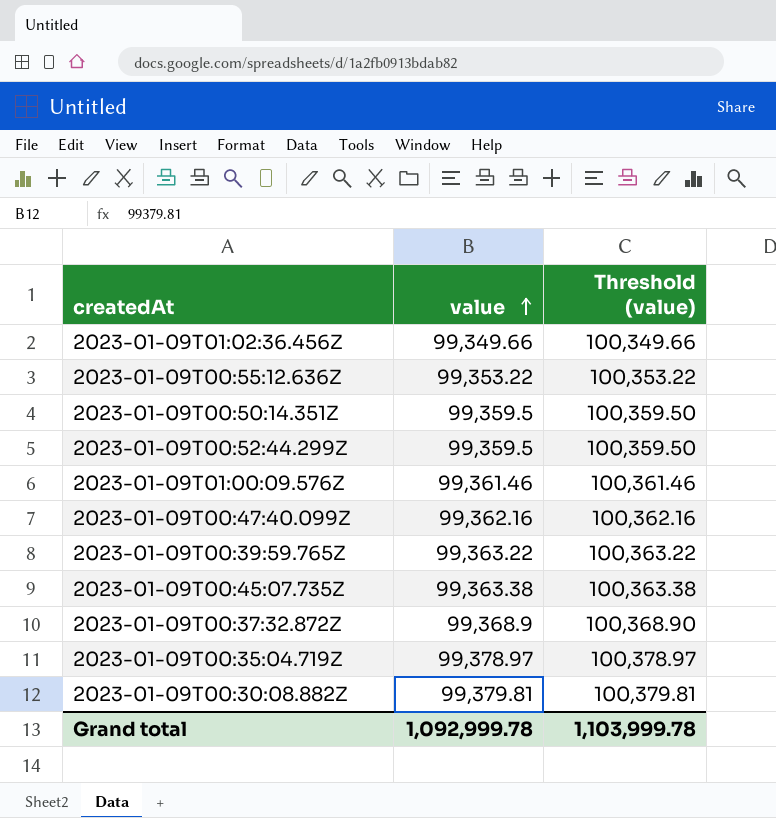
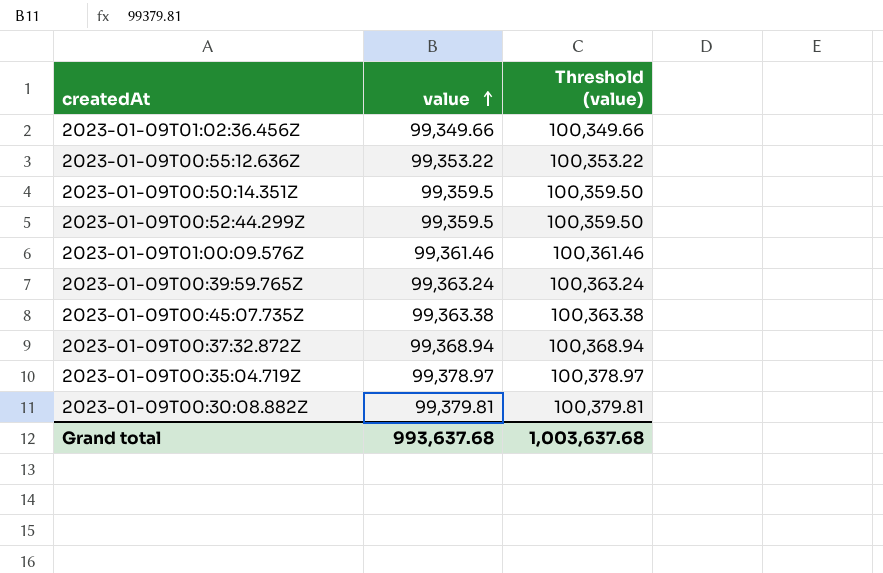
row 2023-01-09T00:47:40.099Z: 99,362.16 | 100,362.16 -> none
2023-01-09T00:39:59.765Z | value: 99,363.22 -> 99,363.24
2023-01-09T00:39:59.765Z | Threshold (value): 100,363.22 -> 100,363.24
2023-01-09T00:37:32.872Z | value: 99,368.9 -> 99,368.94
2023-01-09T00:37:32.872Z | Threshold (value): 100,368.90 -> 100,368.94
Grand total | value: 1,092,999.78 -> 993,637.68
Grand total | Threshold (value): 1,103,999.78 -> 1,003,637.68

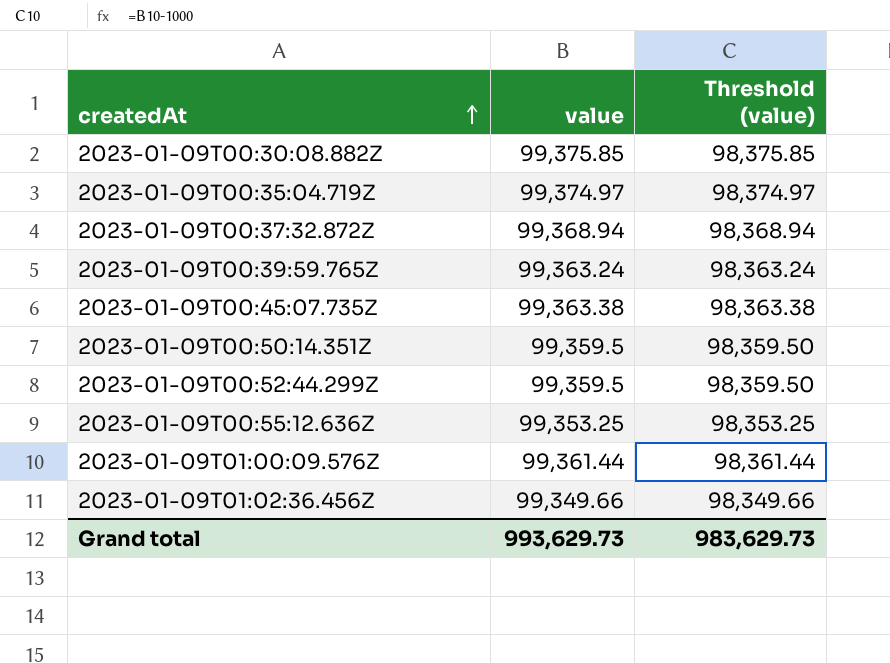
row order: value ascending -> createdAt ascending
column Threshold (value) | formula: [value] + 1000 -> [value] - 1000
2023-01-09T00:30:08.882Z | value: 99,379.81 -> 99,375.85
2023-01-09T00:35:04.719Z | value: 99,378.97 -> 99,374.97
2023-01-09T00:55:12.636Z | value: 99,353.22 -> 99,353.25
2023-01-09T01:00:09.576Z | value: 99,361.46 -> 99,361.44
Grand total | value: 993,637.68 -> 993,629.73
Grand total | Threshold (value): 1,003,637.68 -> 983,629.73

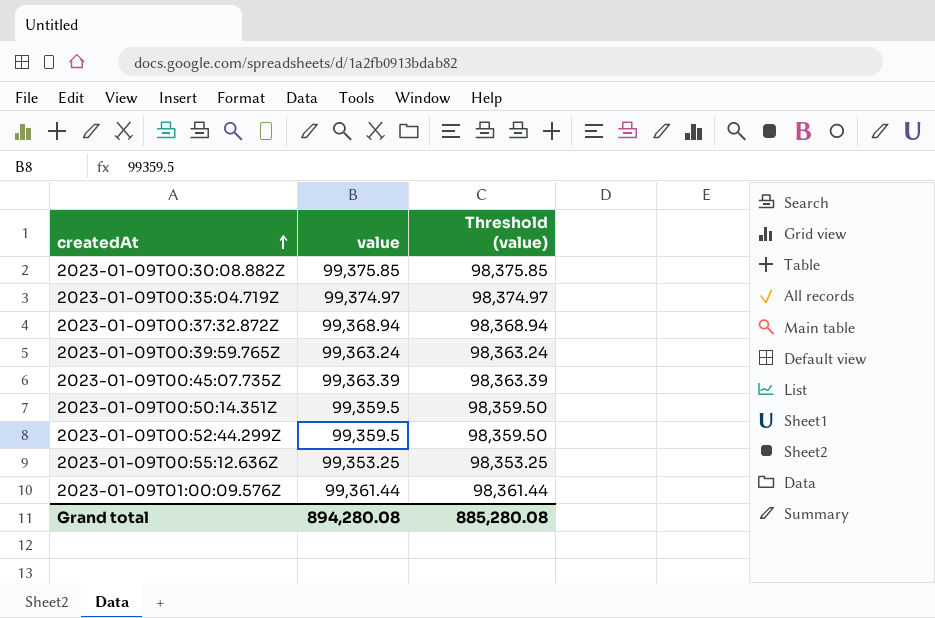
row 2023-01-09T01:02:36.456Z: 99,349.66 | 98,349.66 -> none
2023-01-09T00:45:07.735Z | value: 99,363.38 -> 99,363.39
2023-01-09T00:45:07.735Z | Threshold (value): 98,363.38 -> 98,363.39
Grand total | value: 993,629.73 -> 894,280.08
Grand total | Threshold (value): 983,629.73 -> 885,280.08

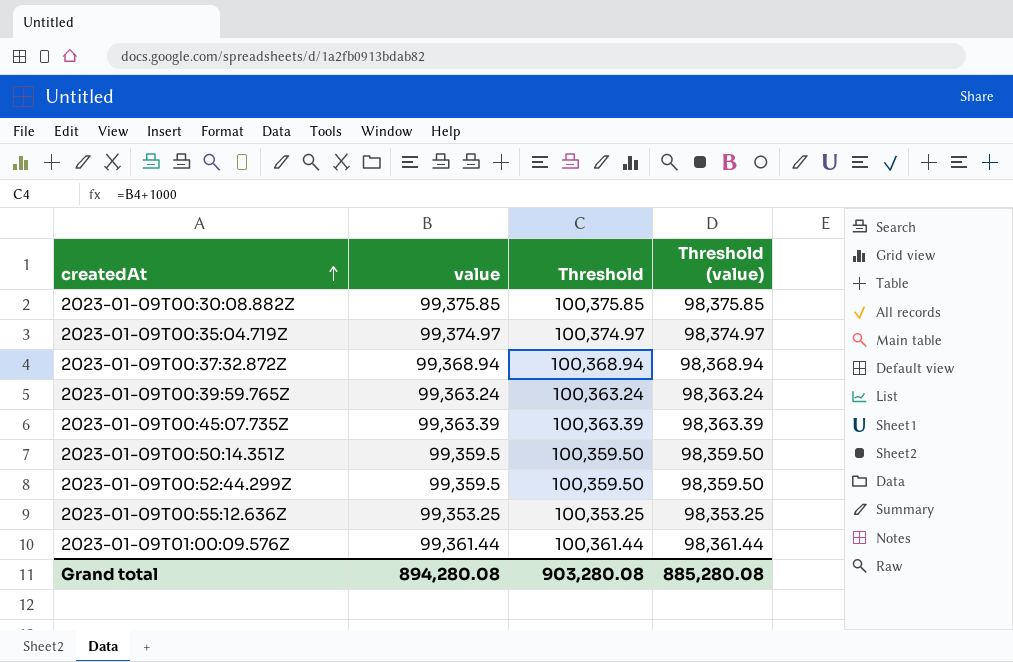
column Threshold | formula: none -> [value] + 1000

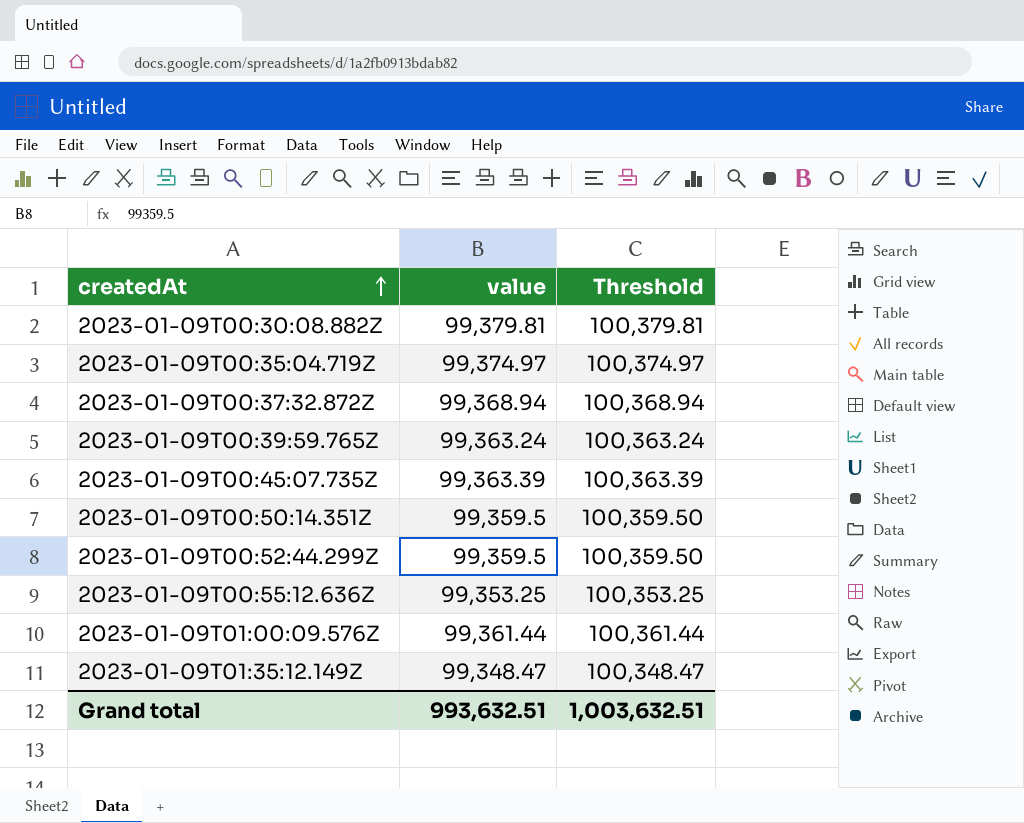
column Threshold (value) | formula: [value] - 1000 -> none
2023-01-09T00:30:08.882Z | value: 99,375.85 -> 99,379.81
2023-01-09T00:30:08.882Z | Threshold: 100,375.85 -> 100,379.81
row 2023-01-09T01:35:12.149Z: none -> 99,348.47 | 100,348.47
Grand total | value: 894,280.08 -> 993,632.51
Grand total | Threshold: 903,280.08 -> 1,003,632.51

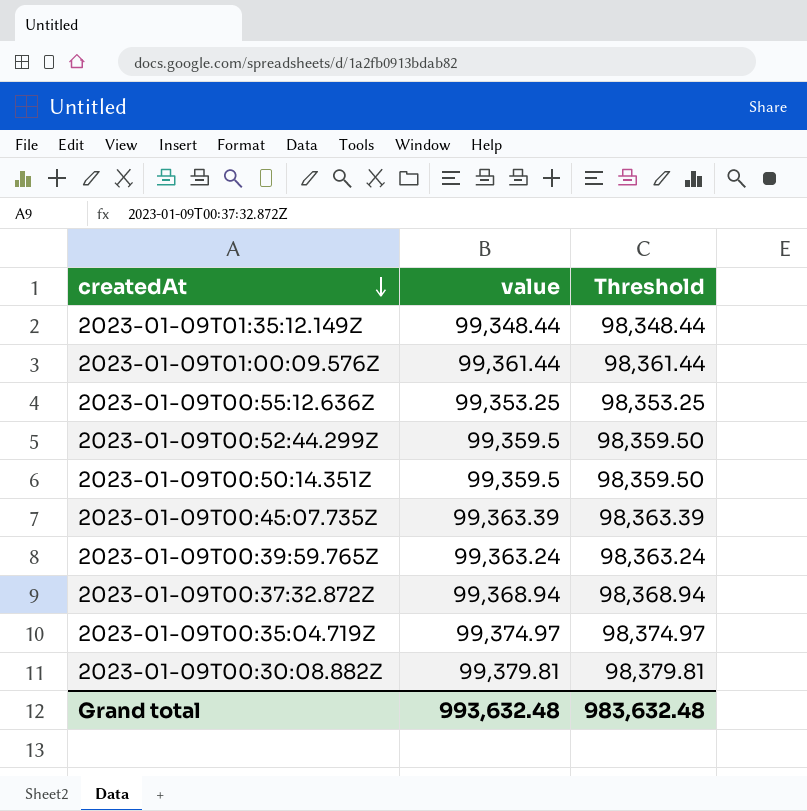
row order: createdAt ascending -> createdAt descending
column Threshold | formula: [value] + 1000 -> [value] - 1000
2023-01-09T01:35:12.149Z | value: 99,348.47 -> 99,348.44
Grand total | value: 993,632.51 -> 993,632.48
Grand total | Threshold: 1,003,632.51 -> 983,632.48

